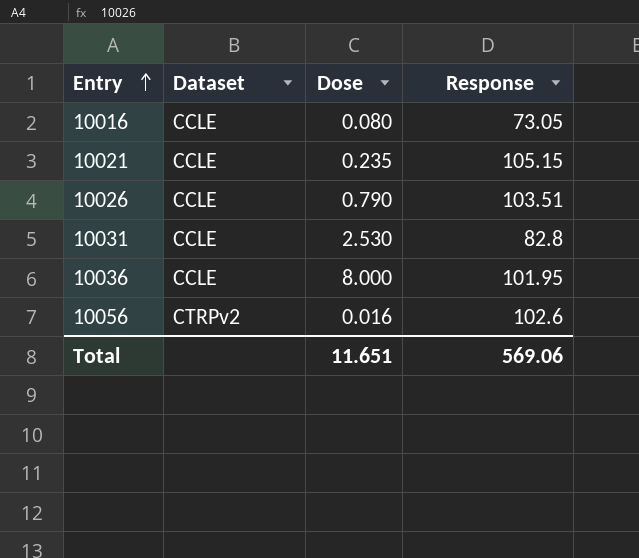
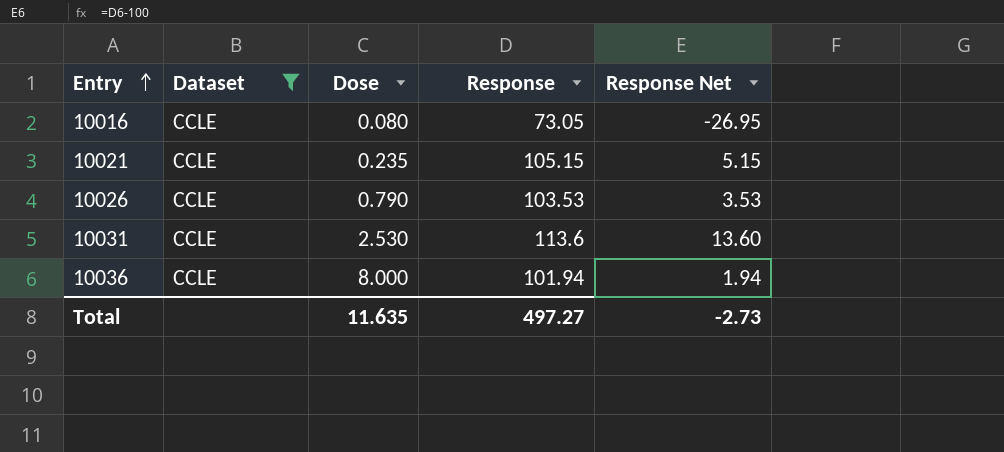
filter: none -> Dataset = CCLE
column Response Net | formula: none -> [Response] - 100
10026 | Response: 103.51 -> 103.53
10031 | Response: 82.8 -> 113.6
10036 | Response: 101.95 -> 101.94
Total | Dose: 11.651 -> 11.635
Total | Response: 569.06 -> 497.27

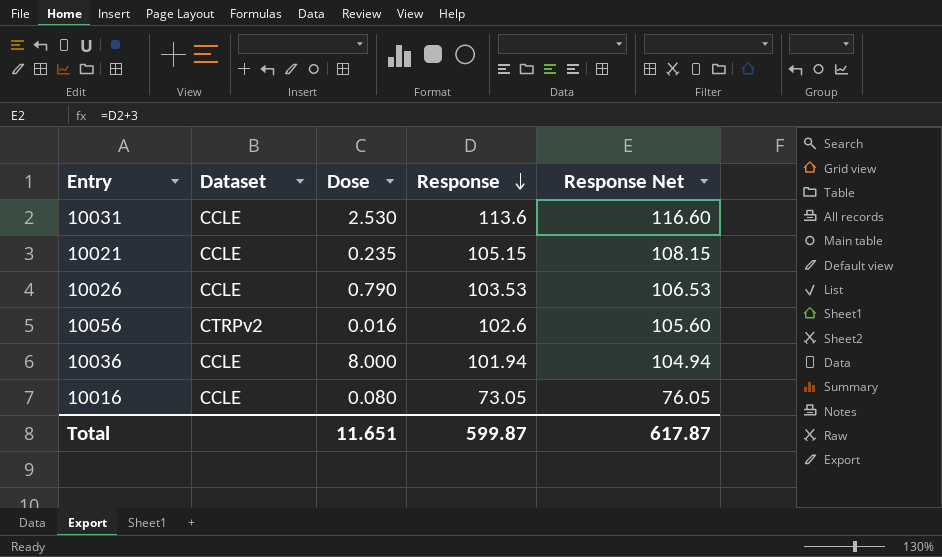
filter: Dataset = CCLE -> none
row order: Entry ascending -> Response descending
column Response Net | formula: [Response] - 100 -> [Response] + 3
Total | Dose: 11.635 -> 11.651
Total | Response: 497.27 -> 599.87
Total | Response Net: -2.73 -> 617.87

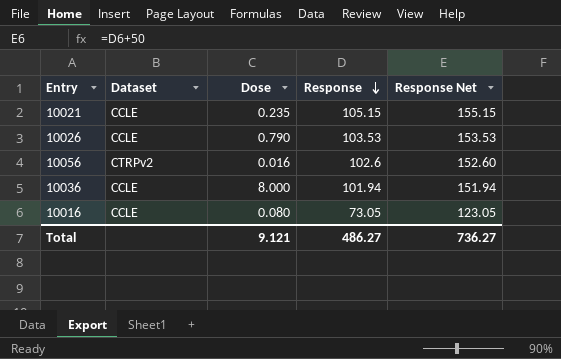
column Response Net | formula: [Response] + 3 -> [Response] + 50
row 10031: CCLE | 2.530 | 113.6 | 116.60 -> none
Total | Dose: 11.651 -> 9.121
Total | Response: 599.87 -> 486.27
Total | Response Net: 617.87 -> 736.27

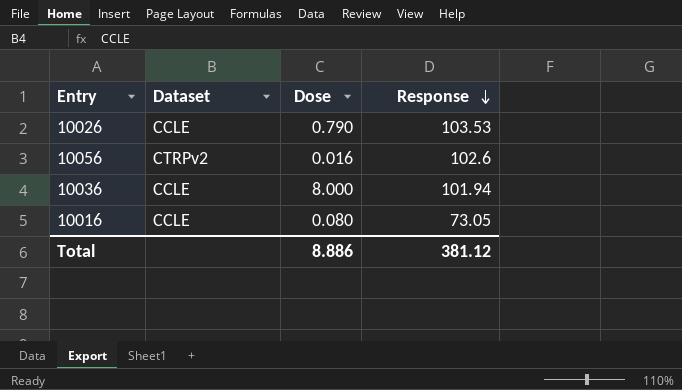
column Response Net | formula: [Response] + 50 -> none
row 10021: CCLE | 0.235 | 105.15 | 155.15 -> none
Total | Dose: 9.121 -> 8.886
Total | Response: 486.27 -> 381.12

